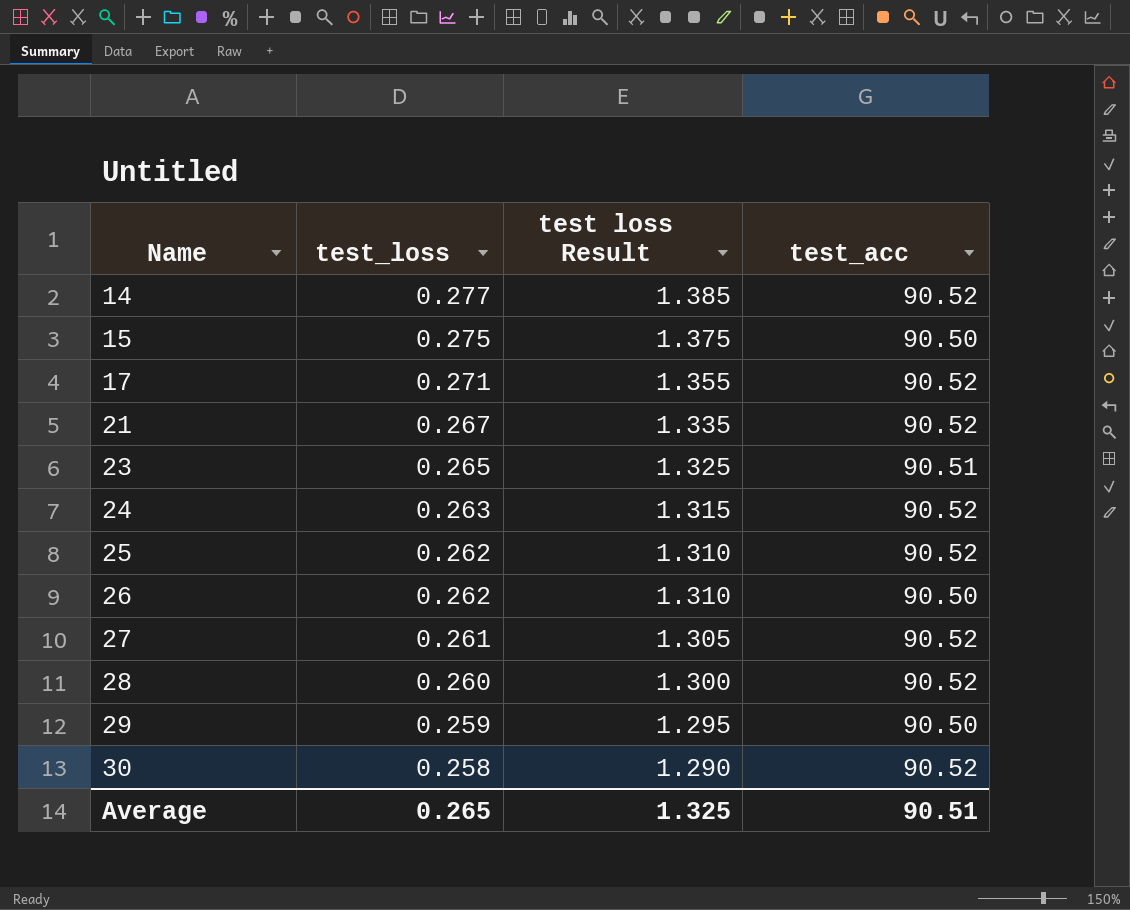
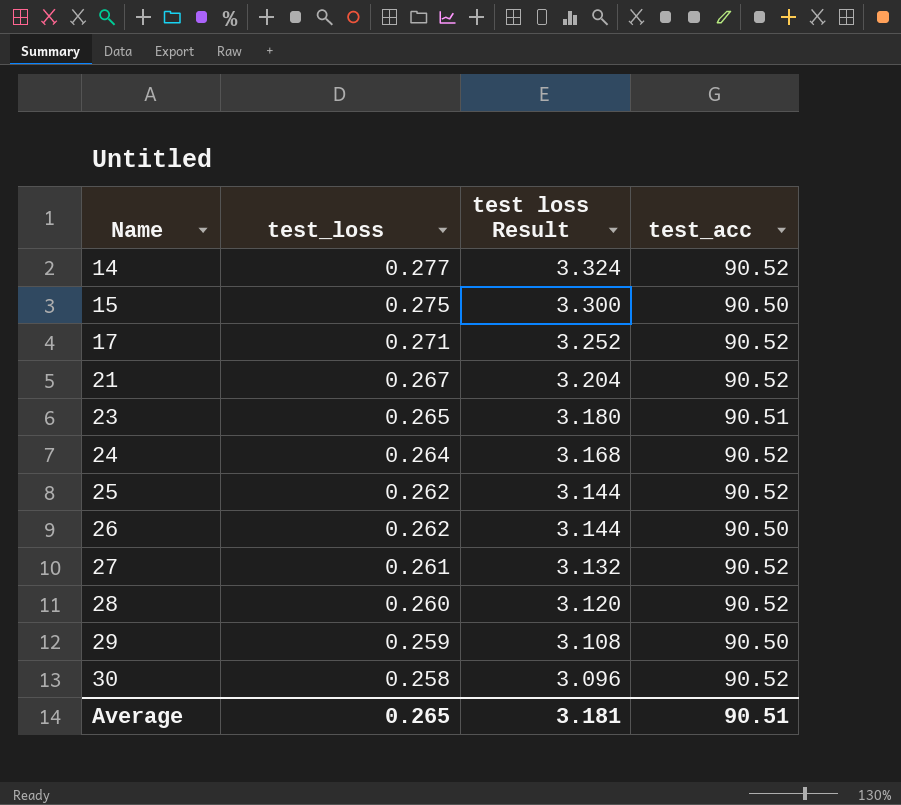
column test loss Result | formula: [test_loss] * 5 -> [test_loss] * 12
24 | test_loss: 0.263 -> 0.264
Average | test loss Result: 1.325 -> 3.181

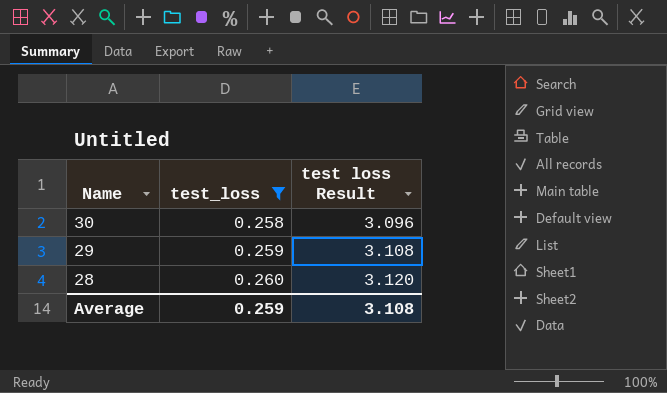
filter: none -> test_loss <= 0.260
row order: Name ascending -> Name descending
column test_acc | position: 4 -> none
Average | test_loss: 0.265 -> 0.259
Average | test loss Result: 3.181 -> 3.108

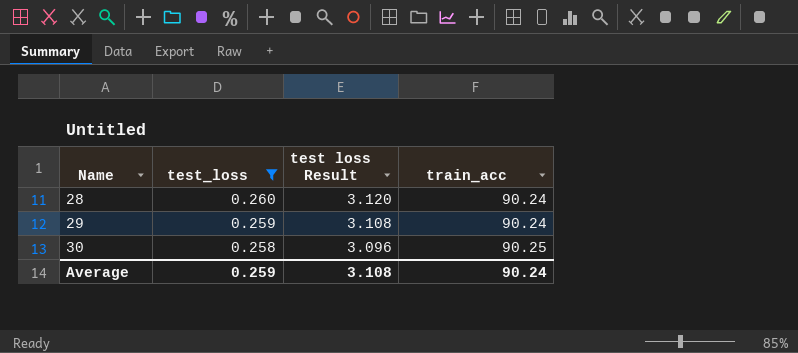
row order: Name descending -> Name ascending
column train_acc | position: none -> 4

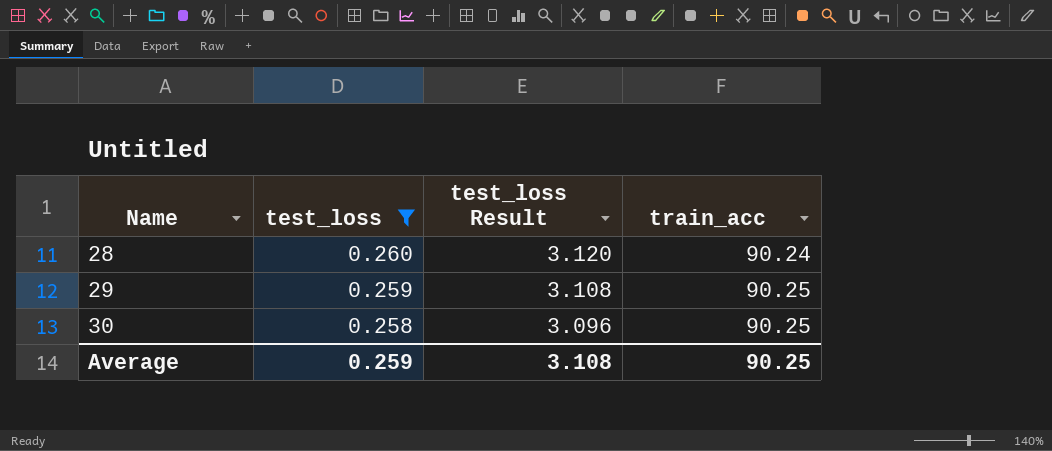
column name: test loss Result -> test_loss Result
29 | train_acc: 90.24 -> 90.25
Average | train_acc: 90.24 -> 90.25

